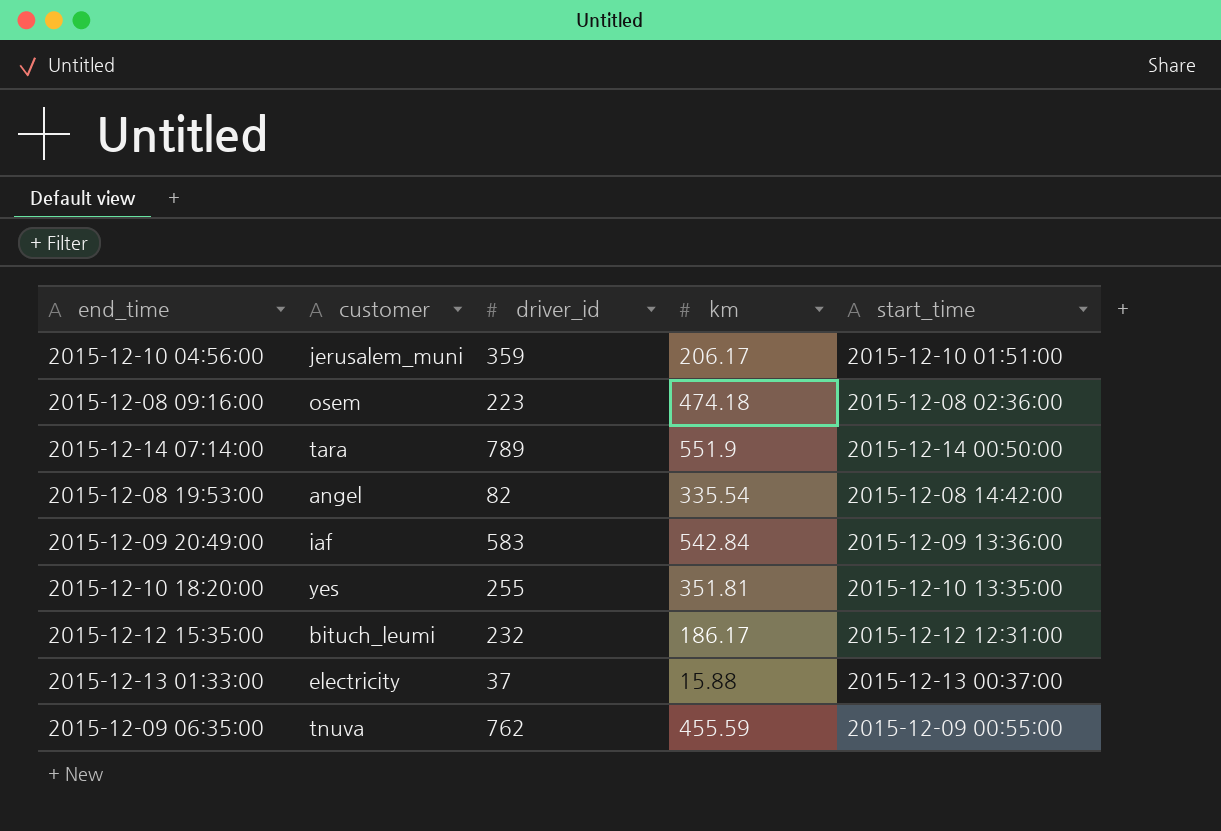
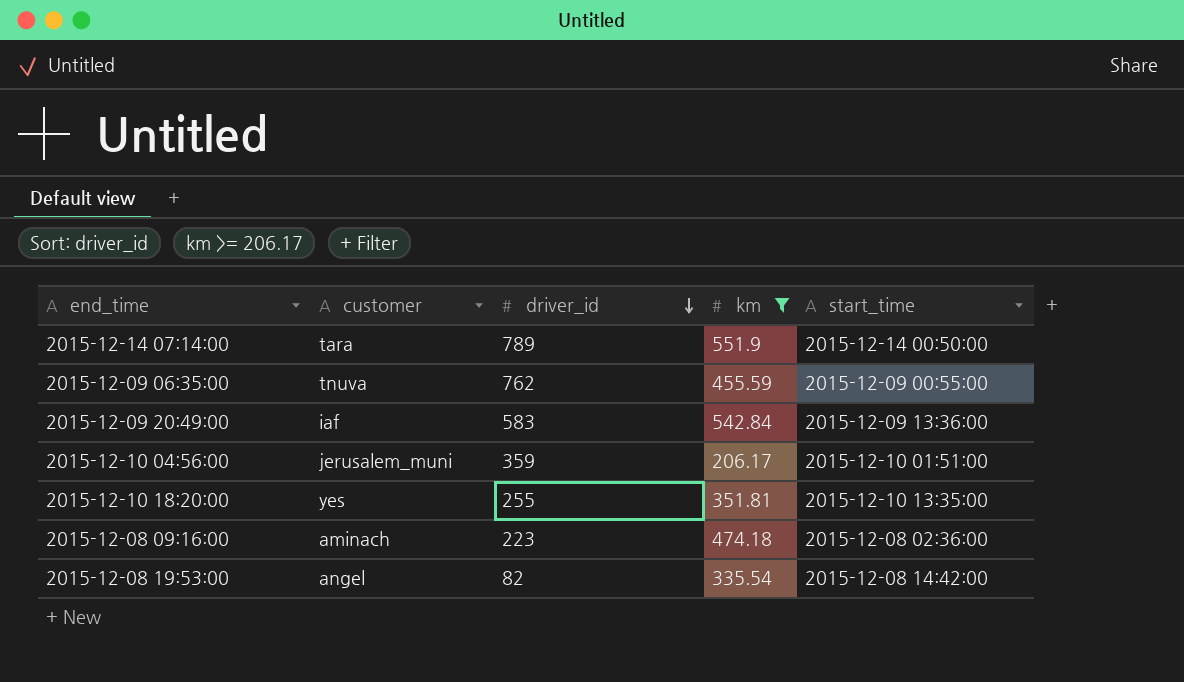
filter: none -> km >= 206.17
row order: none -> driver_id descending
2015-12-08 09:16:00 | customer: osem -> aminach

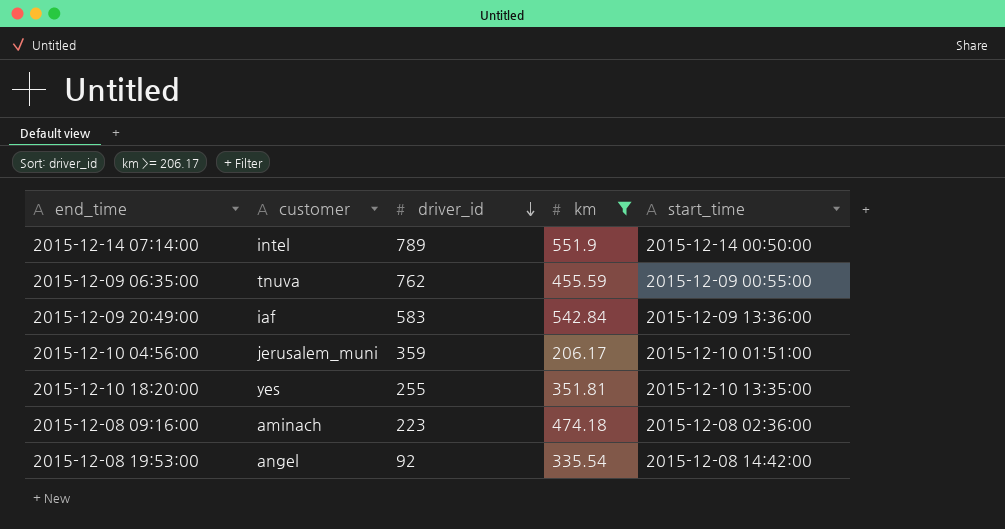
2015-12-14 07:14:00 | customer: tara -> intel
2015-12-08 19:53:00 | driver_id: 82 -> 92

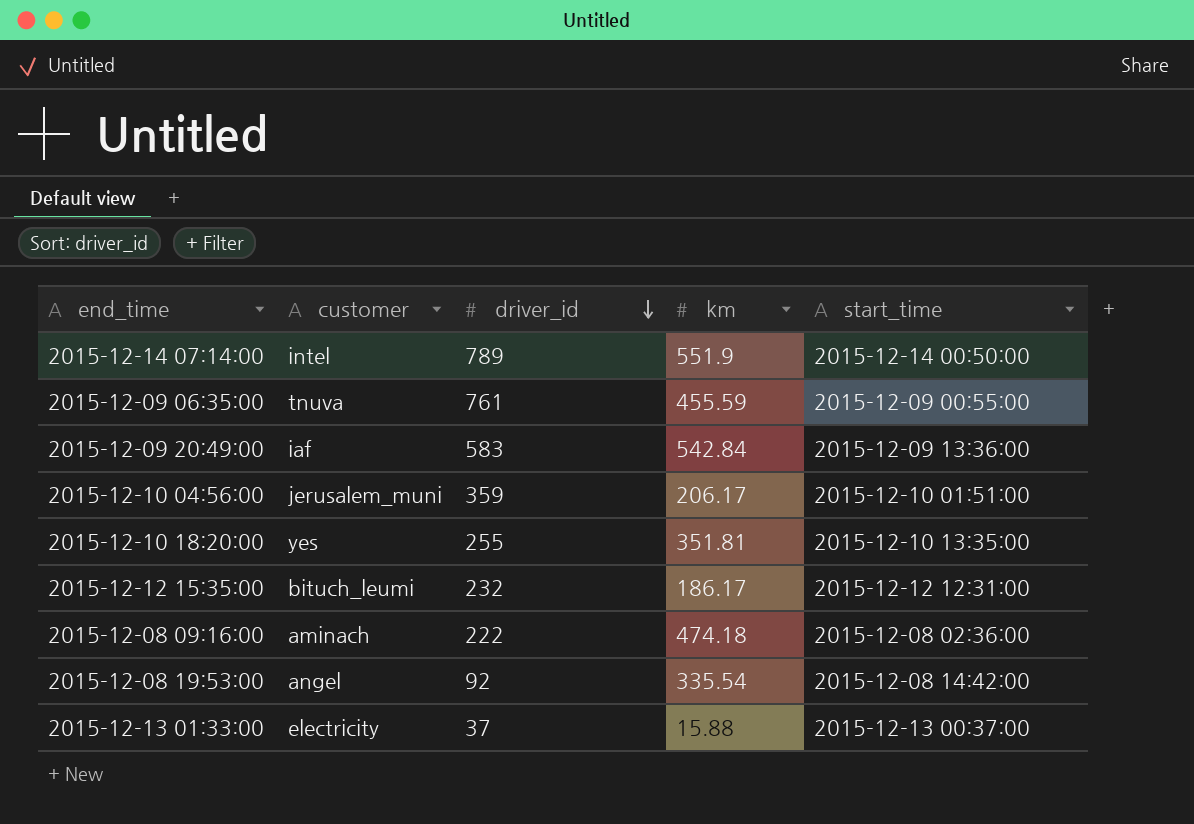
filter: km >= 206.17 -> none
2015-12-09 06:35:00 | driver_id: 762 -> 761
2015-12-08 09:16:00 | driver_id: 223 -> 222

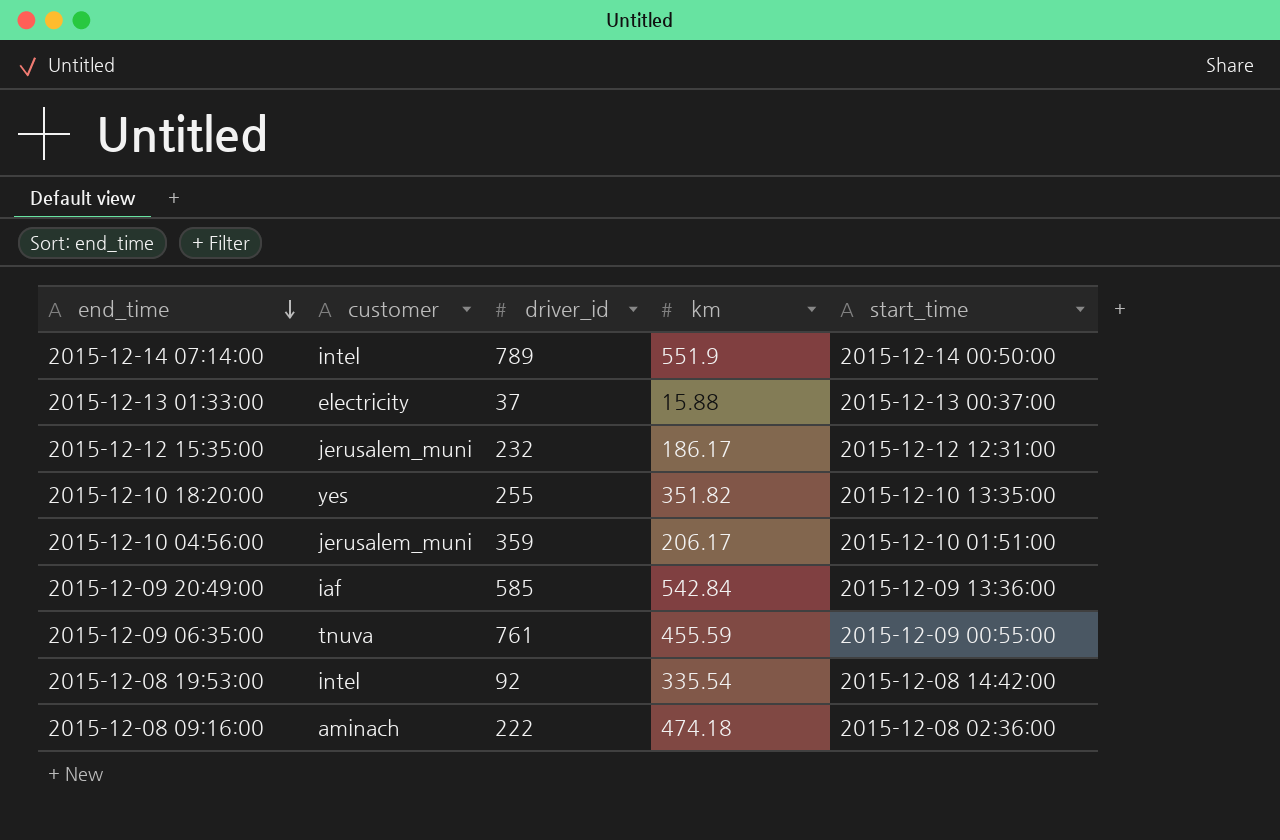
row order: driver_id descending -> end_time descending
2015-12-12 15:35:00 | customer: bituch_leumi -> jerusalem_muni
2015-12-10 18:20:00 | km: 351.81 -> 351.82
2015-12-09 20:49:00 | driver_id: 583 -> 585
2015-12-08 19:53:00 | customer: angel -> intel

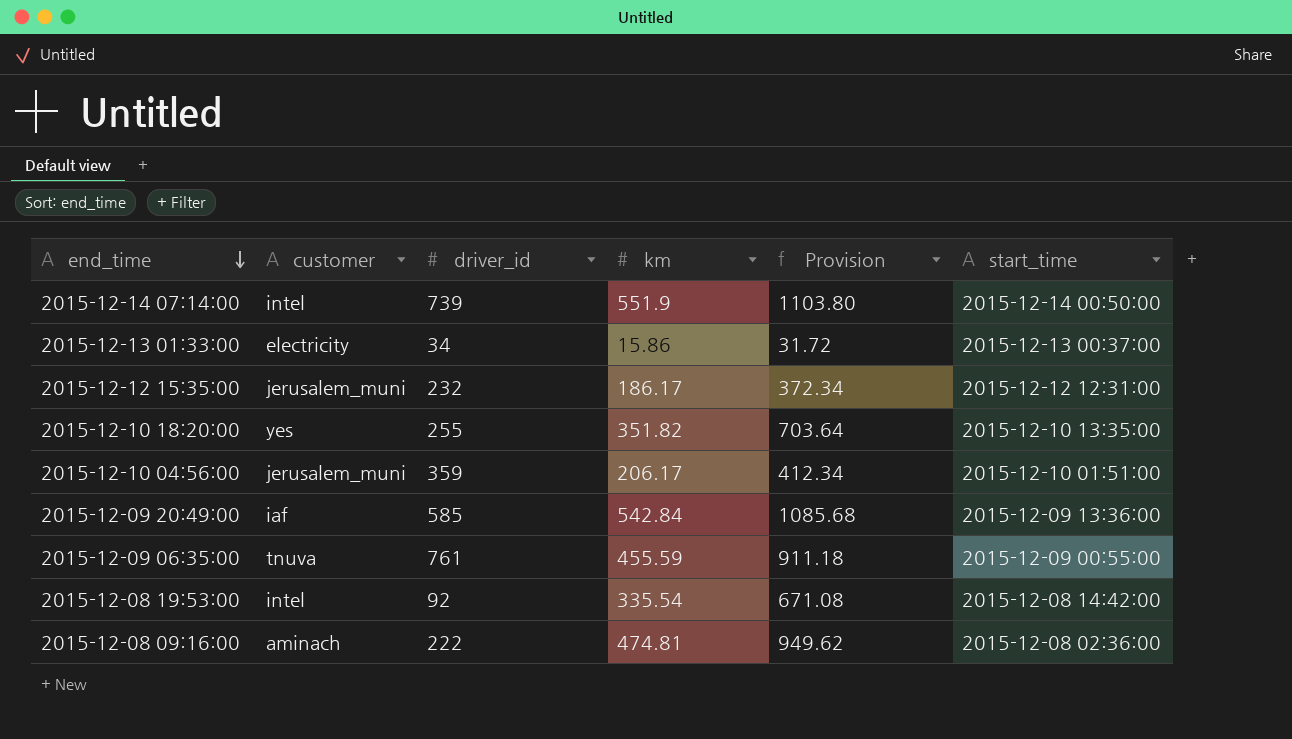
column Provision | formula: none -> [km] * 2
2015-12-14 07:14:00 | driver_id: 789 -> 739
2015-12-13 01:33:00 | driver_id: 37 -> 34
2015-12-13 01:33:00 | km: 15.88 -> 15.86
2015-12-08 09:16:00 | km: 474.18 -> 474.81

